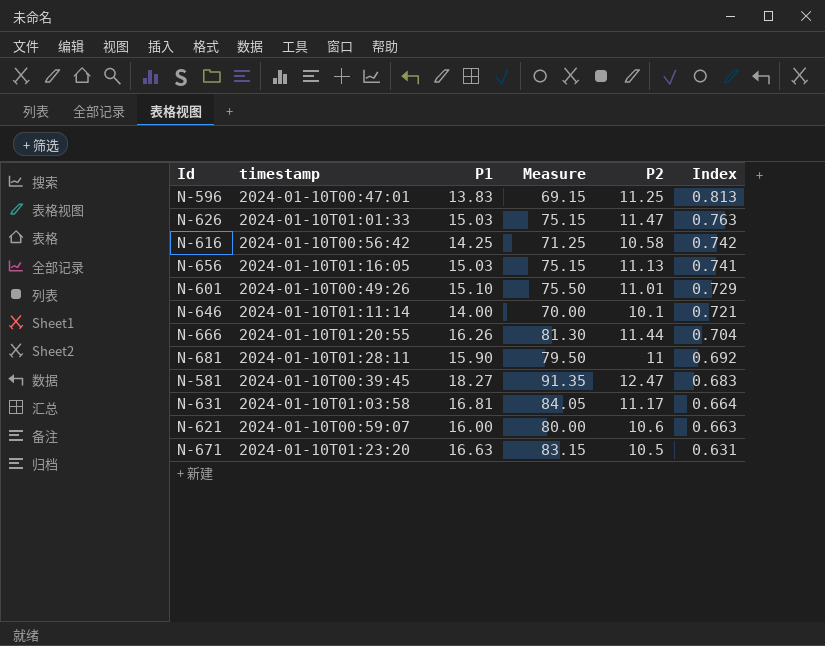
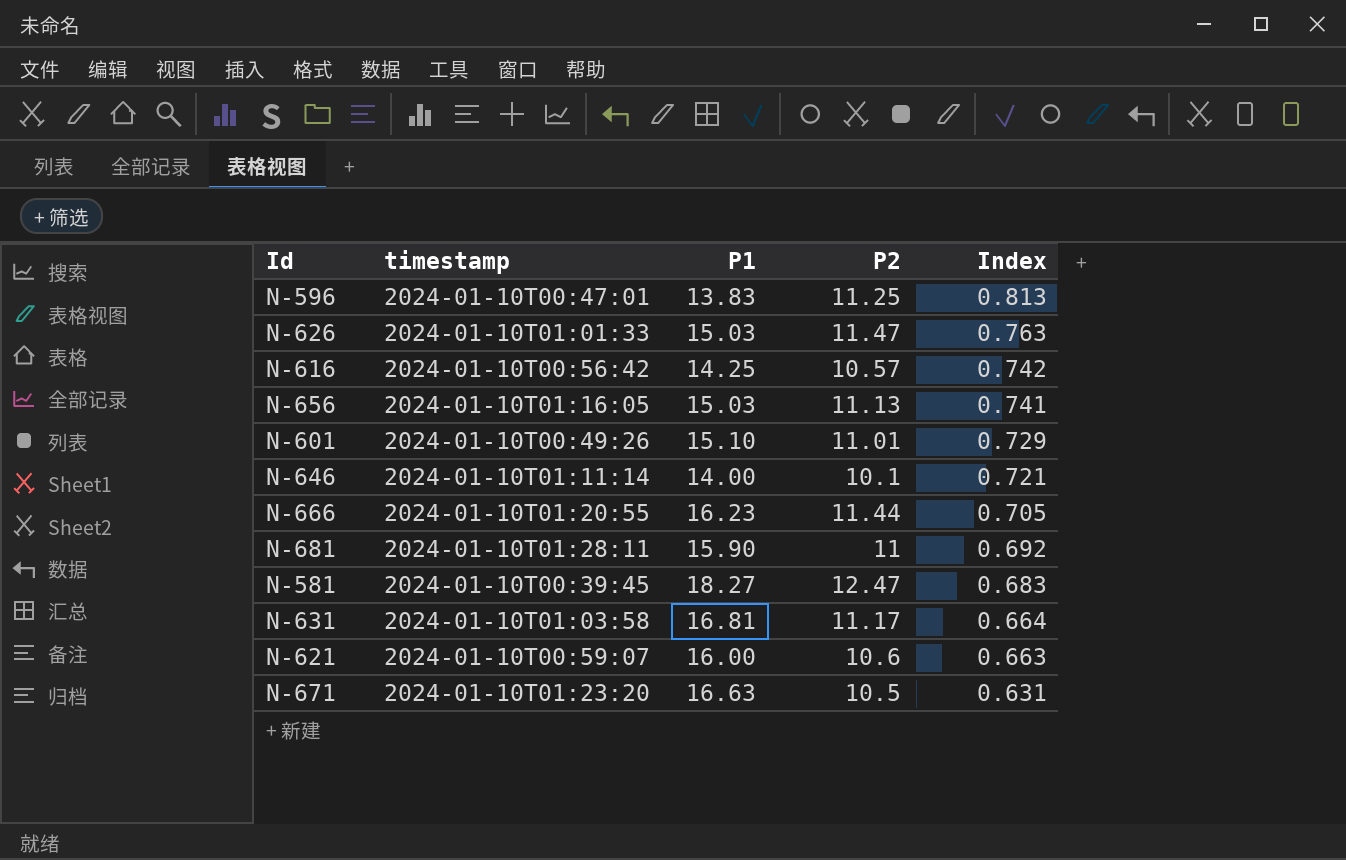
column Measure | formula: [P1] * 5 -> none
N-616 | P2: 10.58 -> 10.57
N-666 | P1: 16.26 -> 16.23
N-666 | Index: 0.704 -> 0.705

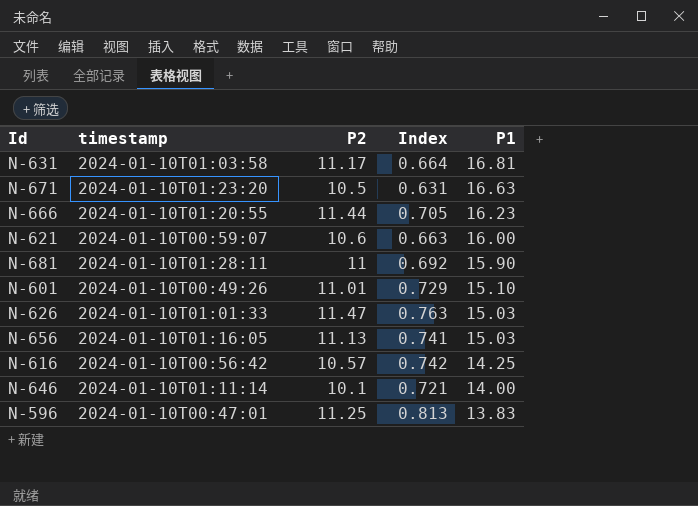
row order: Index descending -> P1 descending
column P1 | position: 3 -> 5
row N-581: 2024-01-10T00:39:45 | 18.27 | 12.47 | 0.683 -> none

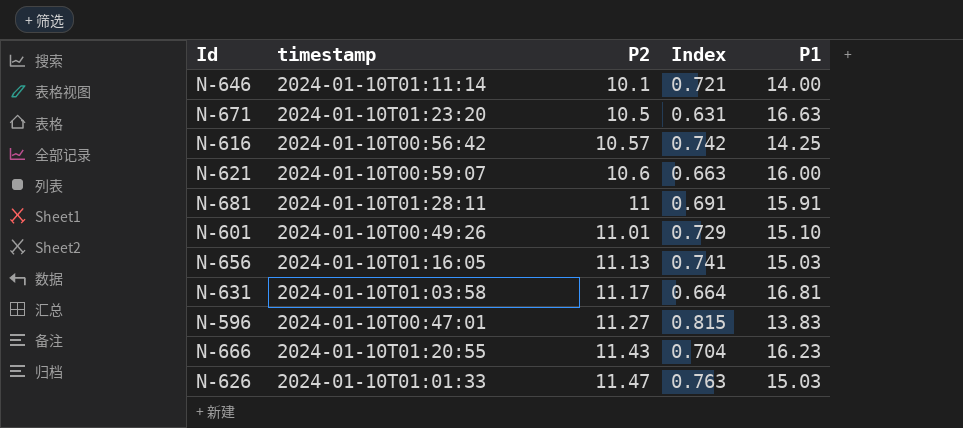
row order: P1 descending -> P2 ascending
N-681 | Index: 0.692 -> 0.691
N-681 | P1: 15.90 -> 15.91
N-596 | P2: 11.25 -> 11.27
N-596 | Index: 0.813 -> 0.815
N-666 | P2: 11.44 -> 11.43
N-666 | Index: 0.705 -> 0.704

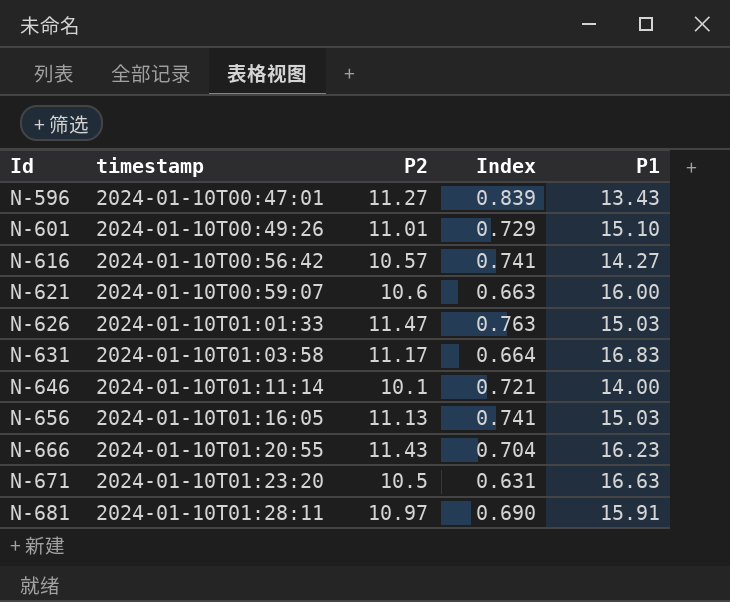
row order: P2 ascending -> Id ascending
N-596 | Index: 0.815 -> 0.839
N-596 | P1: 13.83 -> 13.43
N-616 | Index: 0.742 -> 0.741
N-616 | P1: 14.25 -> 14.27
N-631 | P1: 16.81 -> 16.83
N-681 | P2: 11 -> 10.97
N-681 | Index: 0.691 -> 0.690

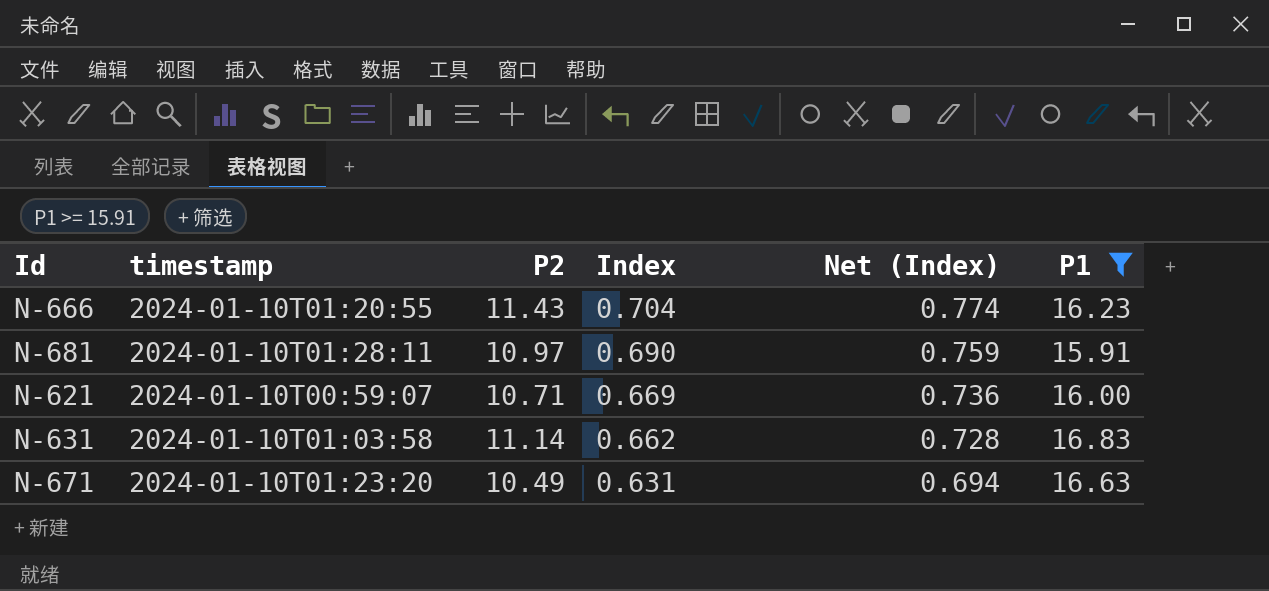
filter: none -> P1 >= 15.91
row order: Id ascending -> Index descending
column Net (Index) | formula: none -> [Index] * 1.1
N-621 | P2: 10.6 -> 10.71
N-621 | Index: 0.663 -> 0.669
N-631 | P2: 11.17 -> 11.14
N-631 | Index: 0.664 -> 0.662
N-671 | P2: 10.5 -> 10.49

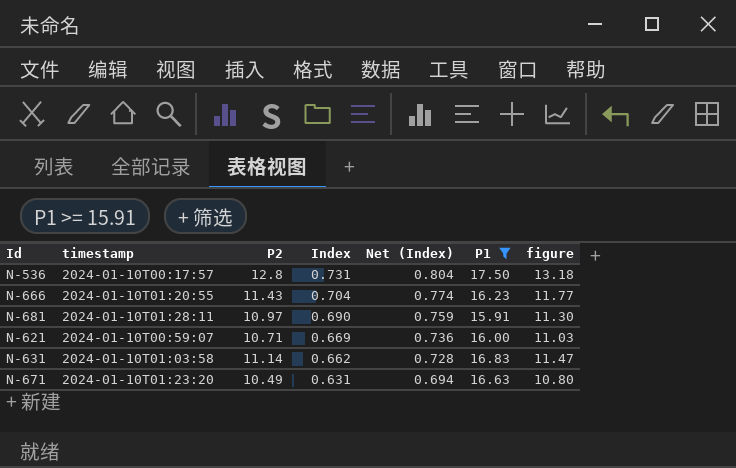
column figure | formula: none -> [P2] * 1.03
row N-536: none -> 2024-01-10T00:17:57 | 12.8 | 0.731 | 0.804 | 17.50 | 13.18

